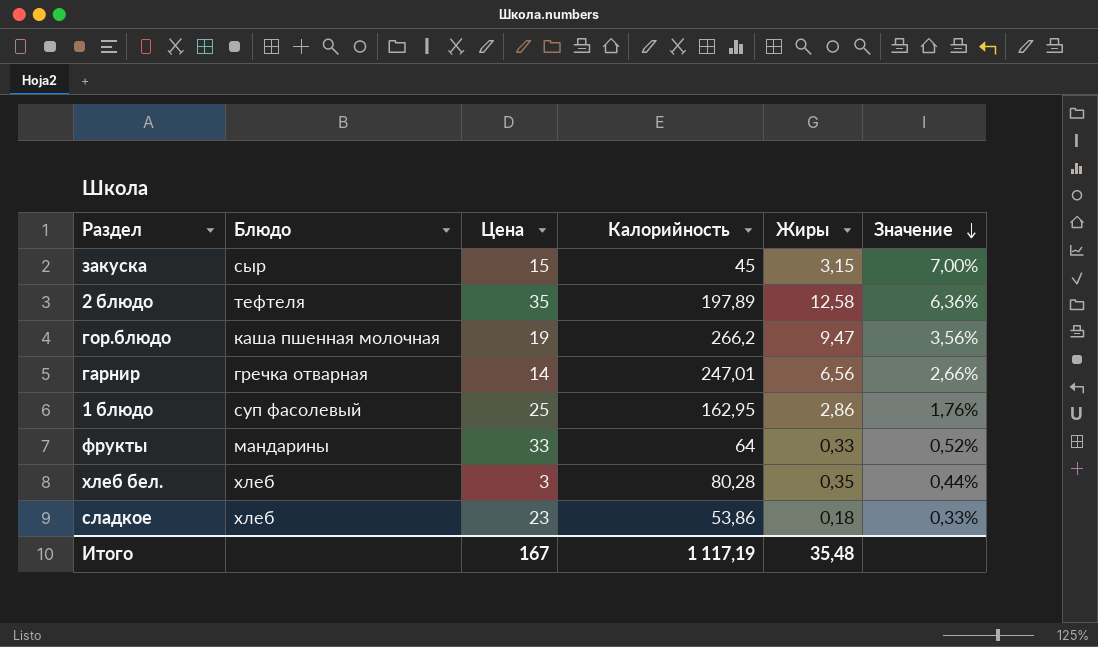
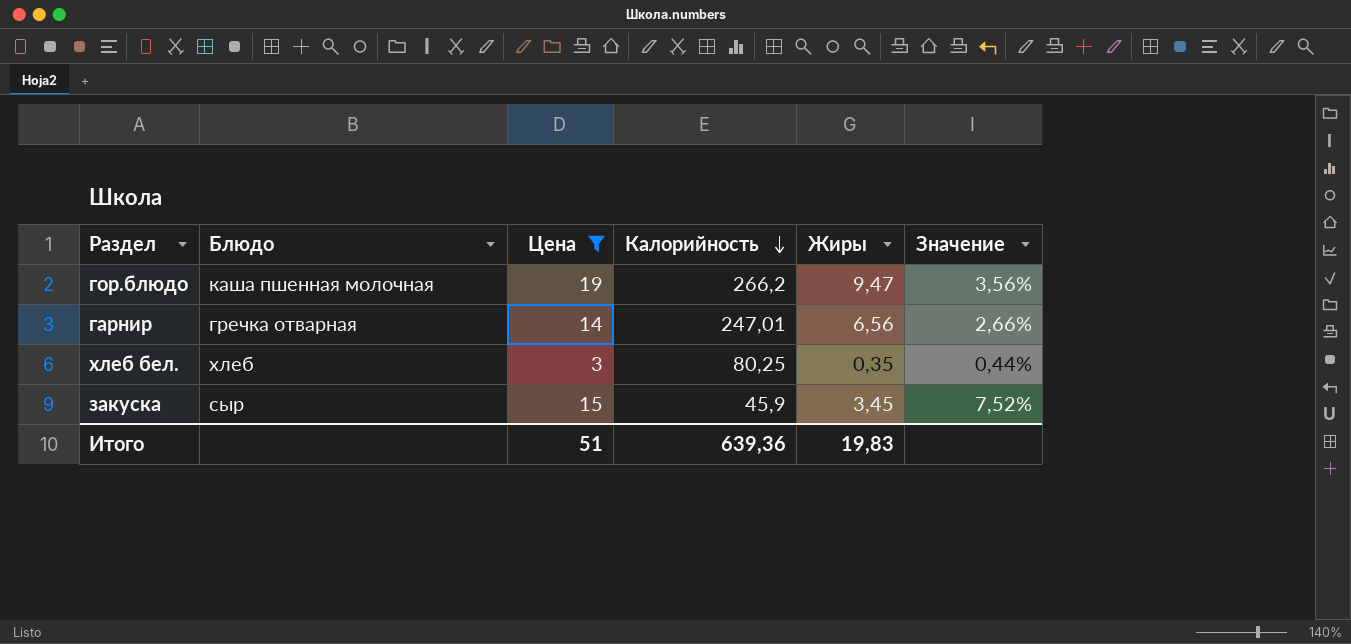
filter: none -> Цена <= 19
row order: Значение descending -> Калорийность descending
хлеб бел. | Калорийность: 80,28 -> 80,25
закуска | Калорийность: 45 -> 45,9
закуска | Жиры: 3,15 -> 3,45
закуска | Значение: 7,00% -> 7,52%
Итого | Цена: 167 -> 51
Итого | Калорийность: 1 117,19 -> 639,36
Итого | Жиры: 35,48 -> 19,83

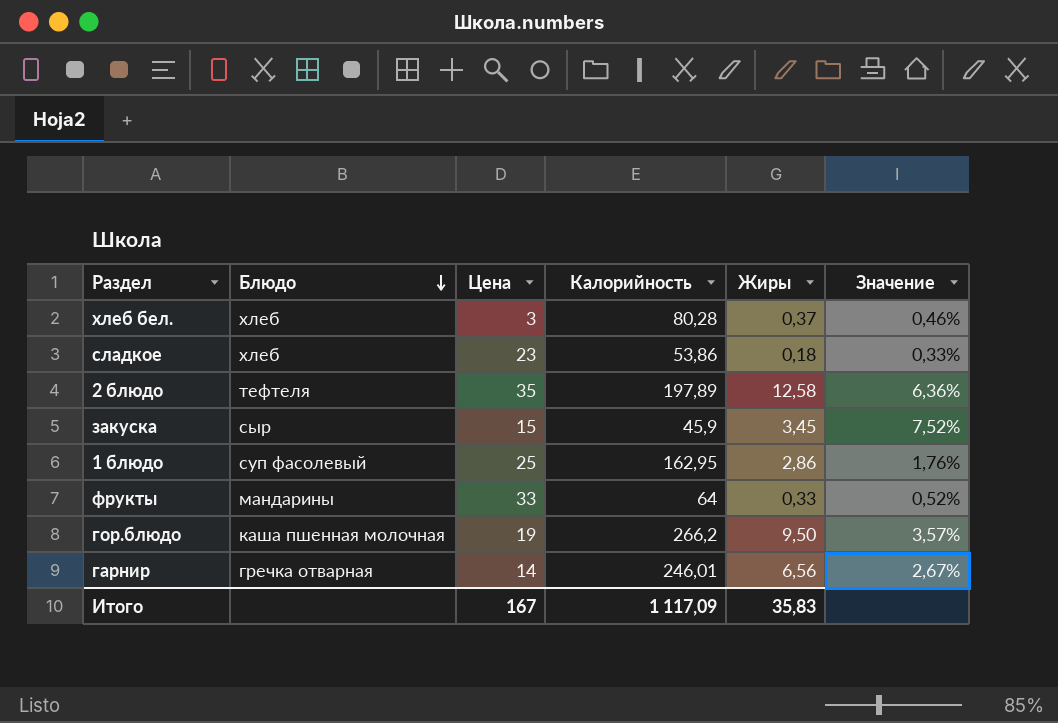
filter: Цена <= 19 -> none
row order: Калорийность descending -> Блюдо descending
хлеб бел. | Калорийность: 80,25 -> 80,28
хлеб бел. | Жиры: 0,35 -> 0,37
хлеб бел. | Значение: 0,44% -> 0,46%
гор.блюдо | Жиры: 9,47 -> 9,50
гор.блюдо | Значение: 3,56% -> 3,57%
гарнир | Калорийность: 247,01 -> 246,01
гарнир | Значение: 2,66% -> 2,67%
Итого | Цена: 51 -> 167
Итого | Калорийность: 639,36 -> 1 117,09
Итого | Жиры: 19,83 -> 35,83

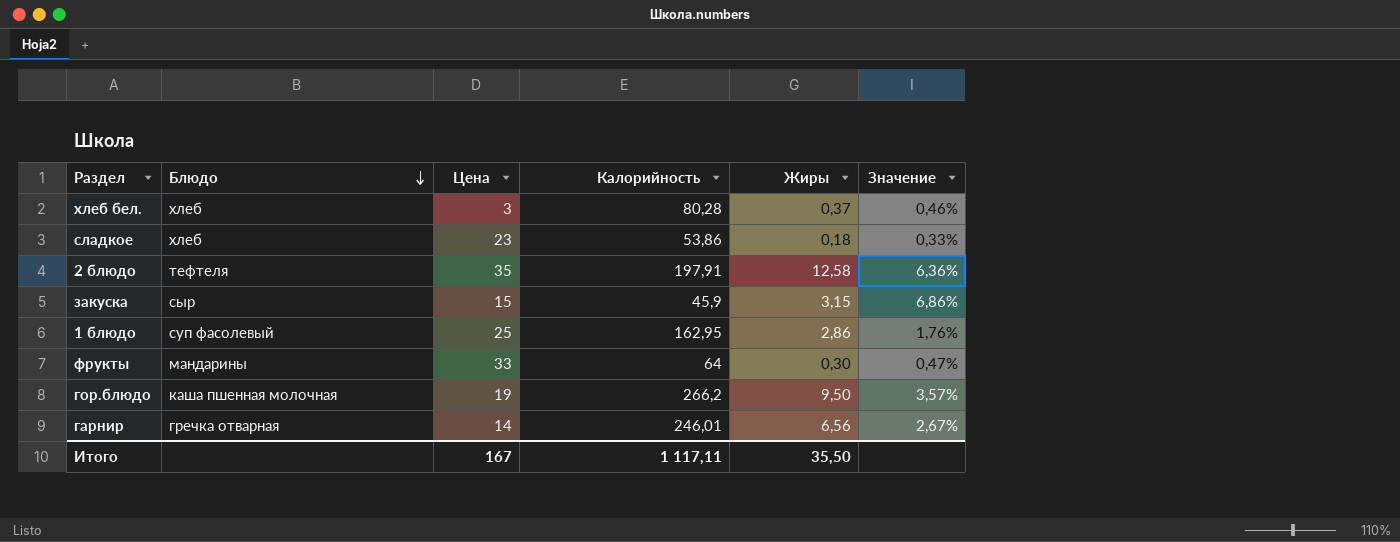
2 блюдо | Калорийность: 197,89 -> 197,91
закуска | Жиры: 3,45 -> 3,15
закуска | Значение: 7,52% -> 6,86%
фрукты | Жиры: 0,33 -> 0,30
фрукты | Значение: 0,52% -> 0,47%
Итого | Калорийность: 1 117,09 -> 1 117,11
Итого | Жиры: 35,83 -> 35,50

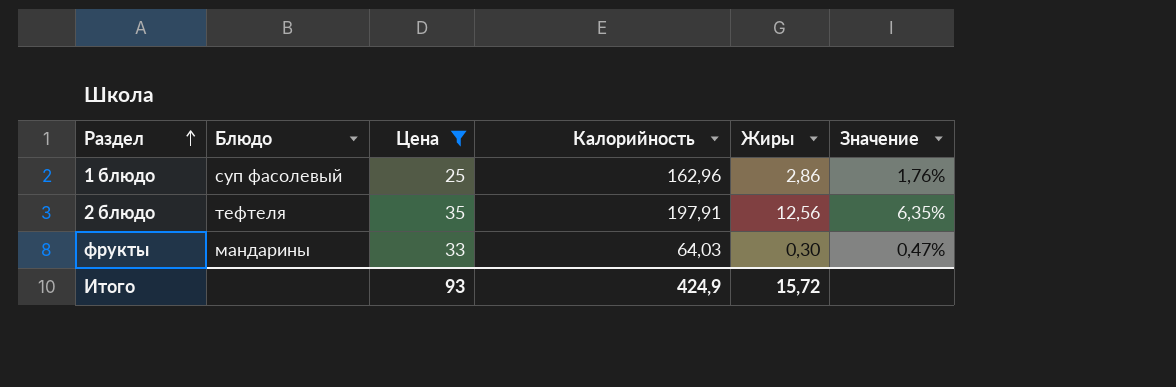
filter: none -> Цена >= 25
row order: Блюдо descending -> Раздел ascending
1 блюдо | Калорийность: 162,95 -> 162,96
2 блюдо | Жиры: 12,58 -> 12,56
2 блюдо | Значение: 6,36% -> 6,35%
фрукты | Калорийность: 64 -> 64,03
Итого | Цена: 167 -> 93
Итого | Калорийность: 1 117,11 -> 424,9
Итого | Жиры: 35,50 -> 15,72

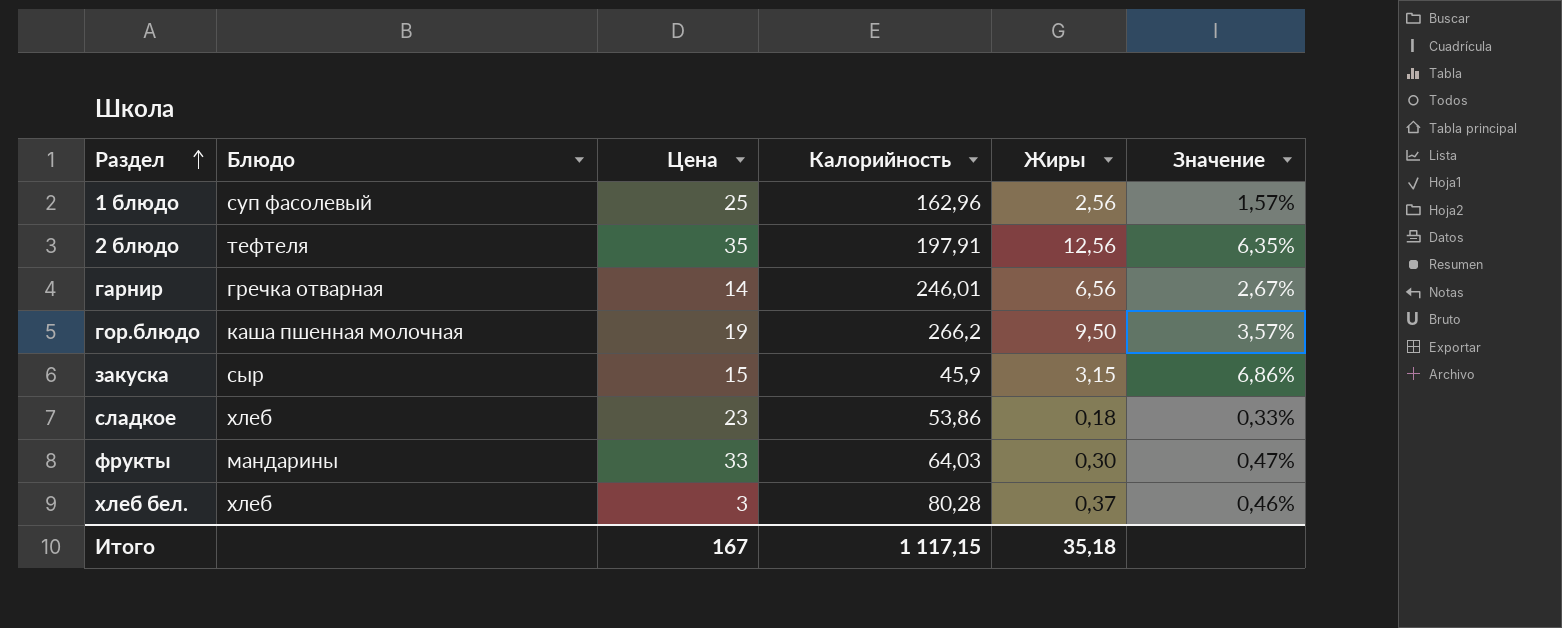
filter: Цена >= 25 -> none
1 блюдо | Жиры: 2,86 -> 2,56
1 блюдо | Значение: 1,76% -> 1,57%
Итого | Цена: 93 -> 167
Итого | Калорийность: 424,9 -> 1 117,15
Итого | Жиры: 15,72 -> 35,18

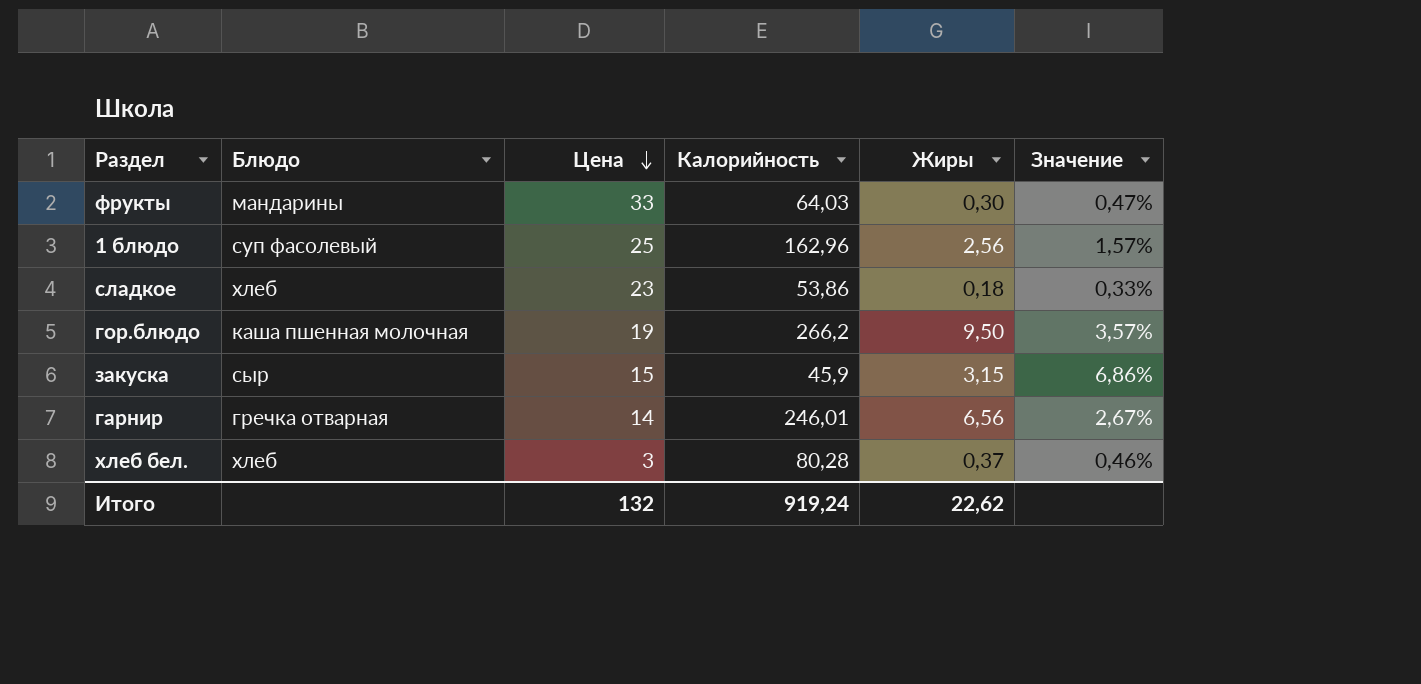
row order: Раздел ascending -> Цена descending
row 2 блюдо: тефтеля | 35 | 197,91 | 12,56 | 6,35% -> none
Итого | Цена: 167 -> 132
Итого | Калорийность: 1 117,15 -> 919,24
Итого | Жиры: 35,18 -> 22,62

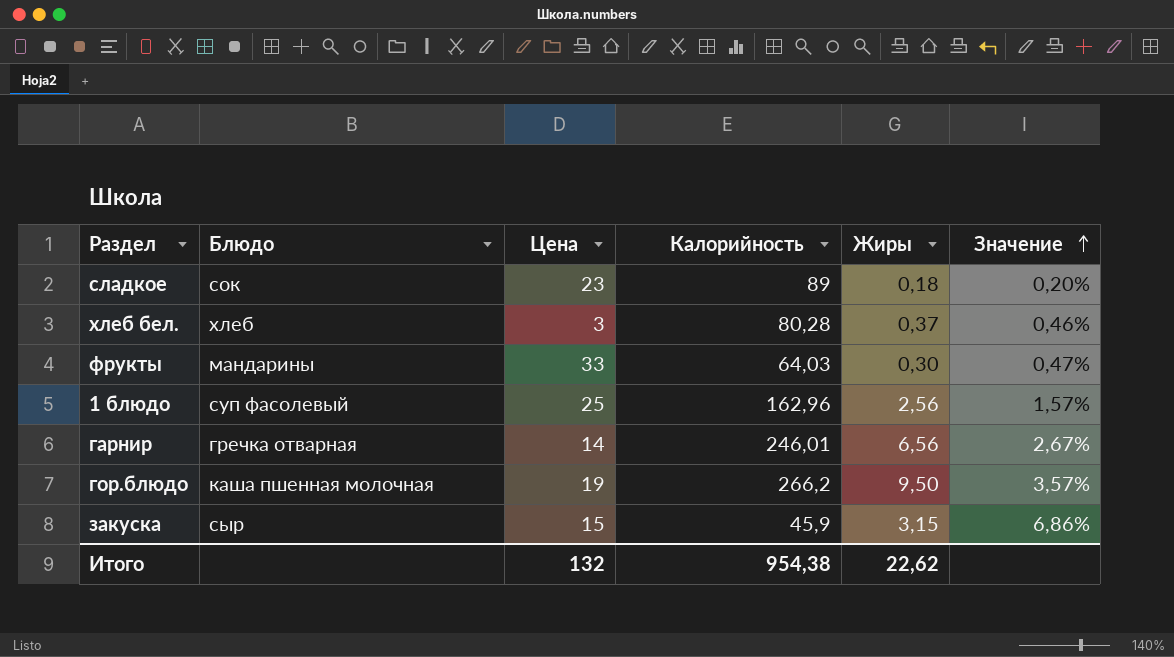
row order: Цена descending -> Значение ascending
сладкое | Блюдо: хлеб -> сок
сладкое | Калорийность: 53,86 -> 89
сладкое | Значение: 0,33% -> 0,20%
Итого | Калорийность: 919,24 -> 954,38

